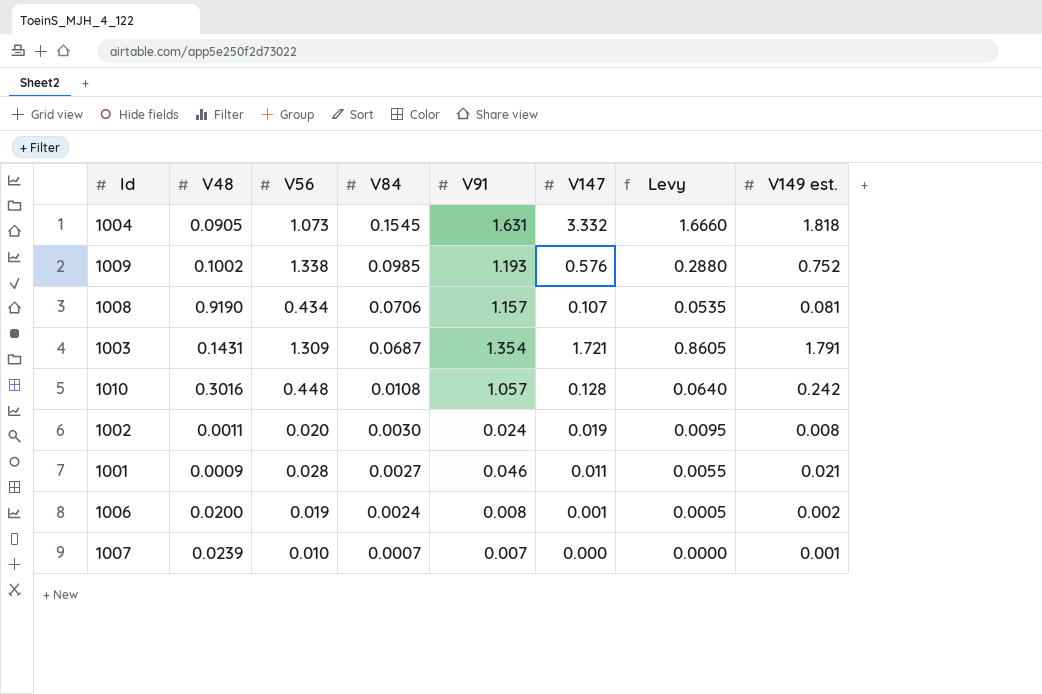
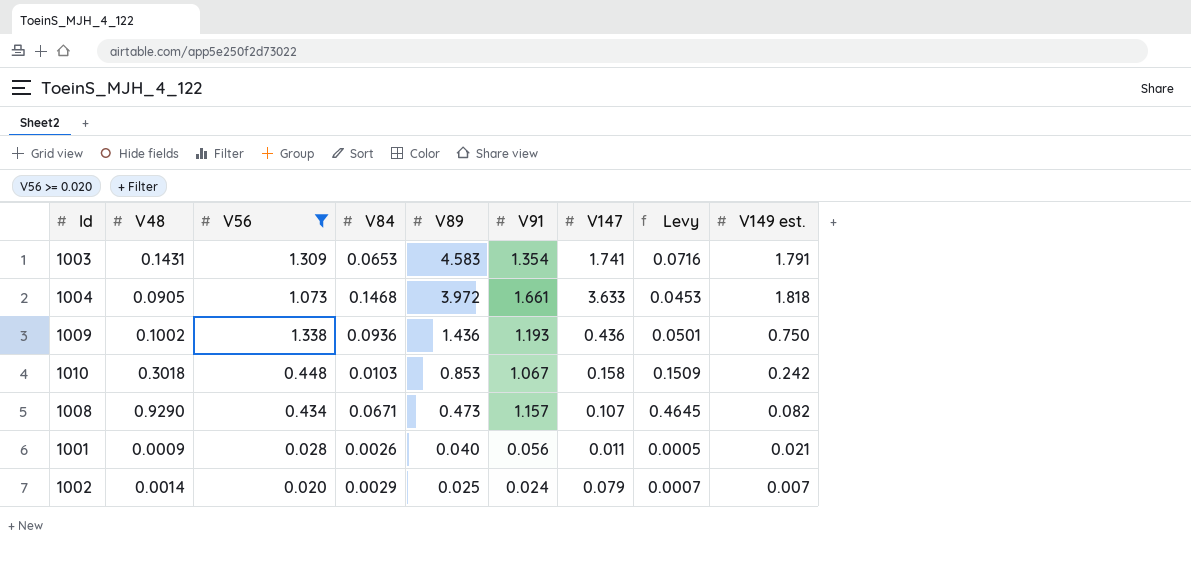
filter: none -> V56 >= 0.020
row order: V84 descending -> V89 descending
column V89 | position: none -> 5
column Levy | formula: [V147] * 0.5 -> [V48] * 0.5
1003 | V84: 0.0687 -> 0.0653
1003 | V147: 1.721 -> 1.741
1004 | V84: 0.1545 -> 0.1468
1004 | V91: 1.631 -> 1.661
1004 | V147: 3.332 -> 3.633
1009 | V84: 0.0985 -> 0.0936
1009 | V147: 0.576 -> 0.436
1009 | V149 est.: 0.752 -> 0.750
1010 | V48: 0.3016 -> 0.3018
1010 | V84: 0.0108 -> 0.0103
1010 | V91: 1.057 -> 1.067
1010 | V147: 0.128 -> 0.158
1008 | V48: 0.9190 -> 0.9290
1008 | V84: 0.0706 -> 0.0671
1008 | V149 est.: 0.081 -> 0.082
1001 | V84: 0.0027 -> 0.0026
1001 | V91: 0.046 -> 0.056
1002 | V48: 0.0011 -> 0.0014
1002 | V84: 0.0030 -> 0.0029
1002 | V147: 0.019 -> 0.079
1002 | V149 est.: 0.008 -> 0.007

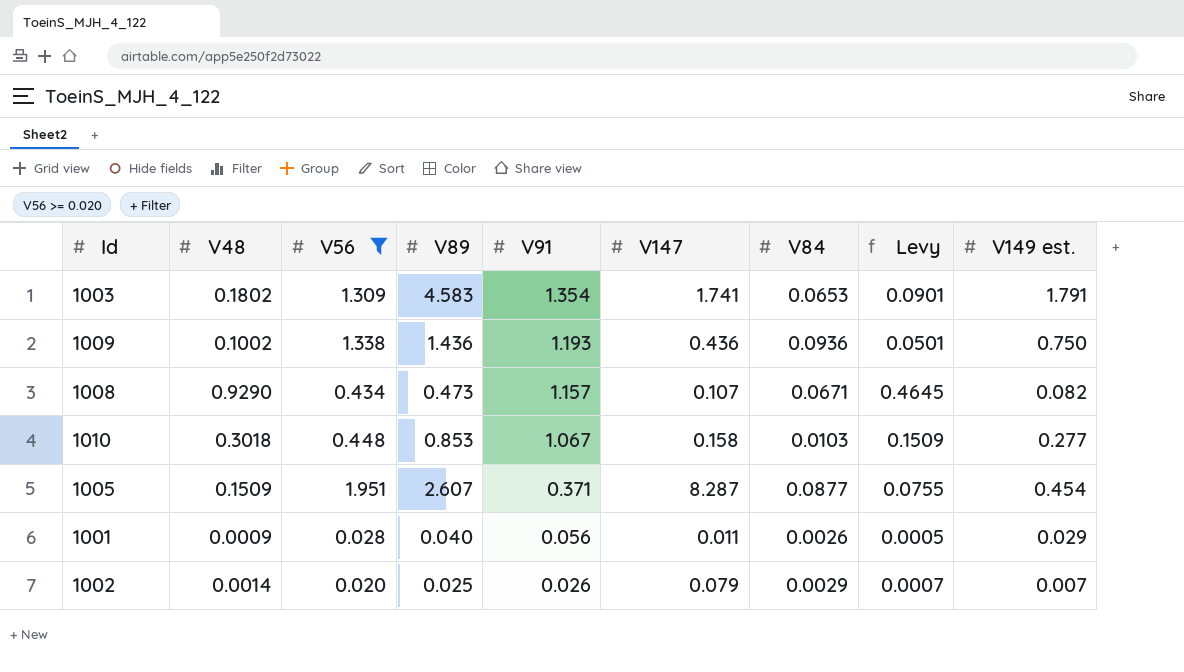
row order: V89 descending -> V91 descending
column V84 | position: 4 -> 7
row 1004: 0.0905 | 1.073 | 0.1468 | 3.972 | 1.661 | 3.633 | 0.0453 | 1.818 -> none
1003 | V48: 0.1431 -> 0.1802
1003 | Levy: 0.0716 -> 0.0901
1010 | V149 est.: 0.242 -> 0.277
row 1005: none -> 0.1509 | 1.951 | 2.607 | 0.371 | 8.287 | 0.0877 | 0.0755 | 0.454
1001 | V149 est.: 0.021 -> 0.029
1002 | V91: 0.024 -> 0.026

